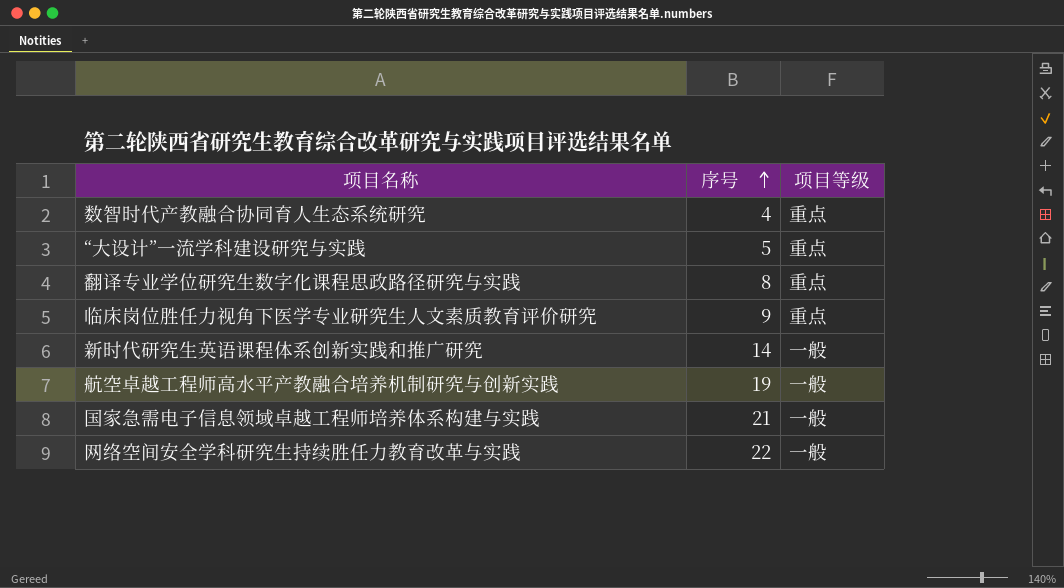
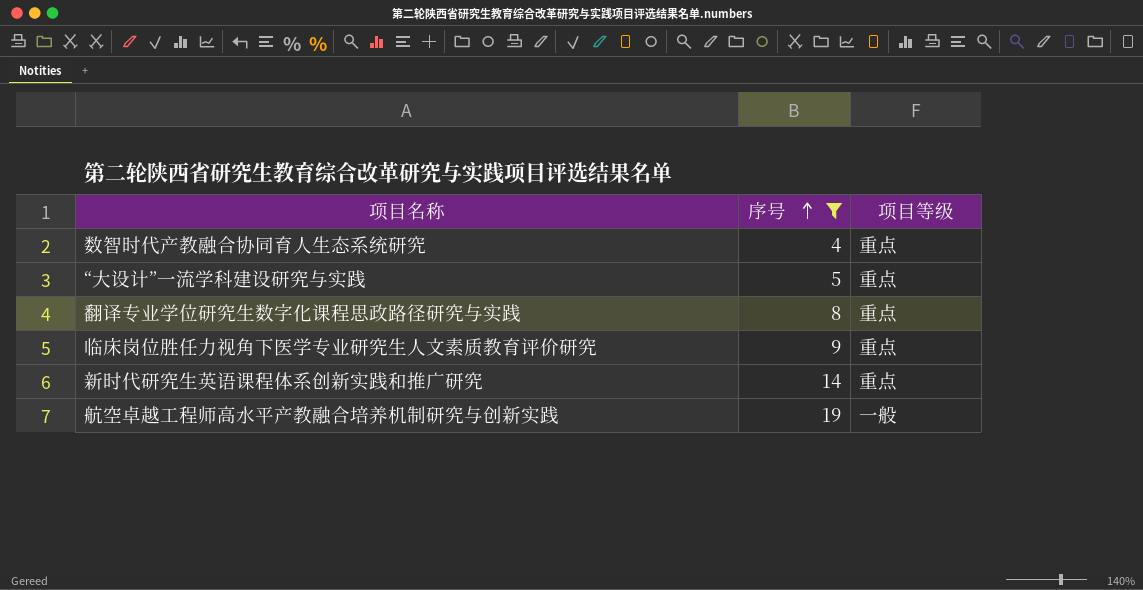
filter: none -> 序号 <= 19
新时代研究生英语课程体系创新实践和推广研究 | 项目等级: 一般 -> 重点

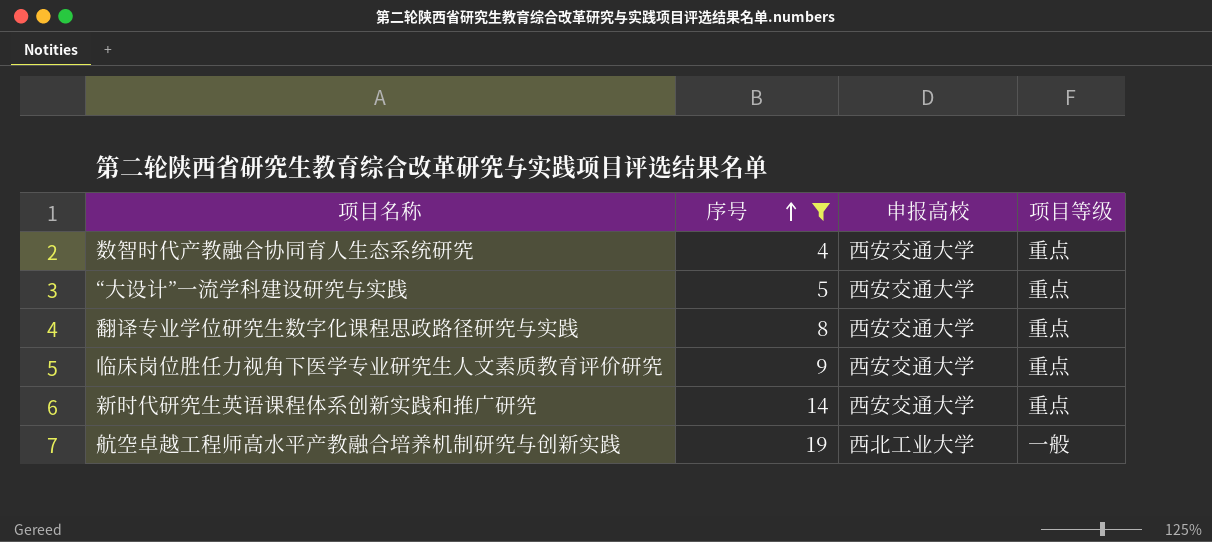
column 申报高校 | position: none -> 3

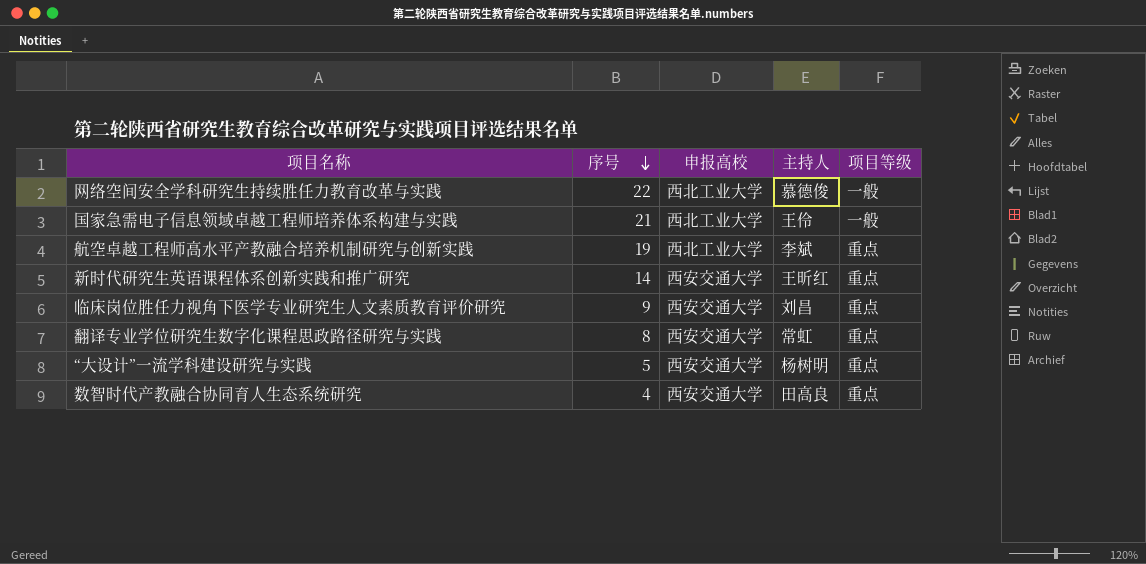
filter: 序号 <= 19 -> none
row order: 序号 ascending -> 序号 descending
column 主持人 | position: none -> 4
航空卓越工程师高水平产教融合培养机制研究与创新实践 | 项目等级: 一般 -> 重点

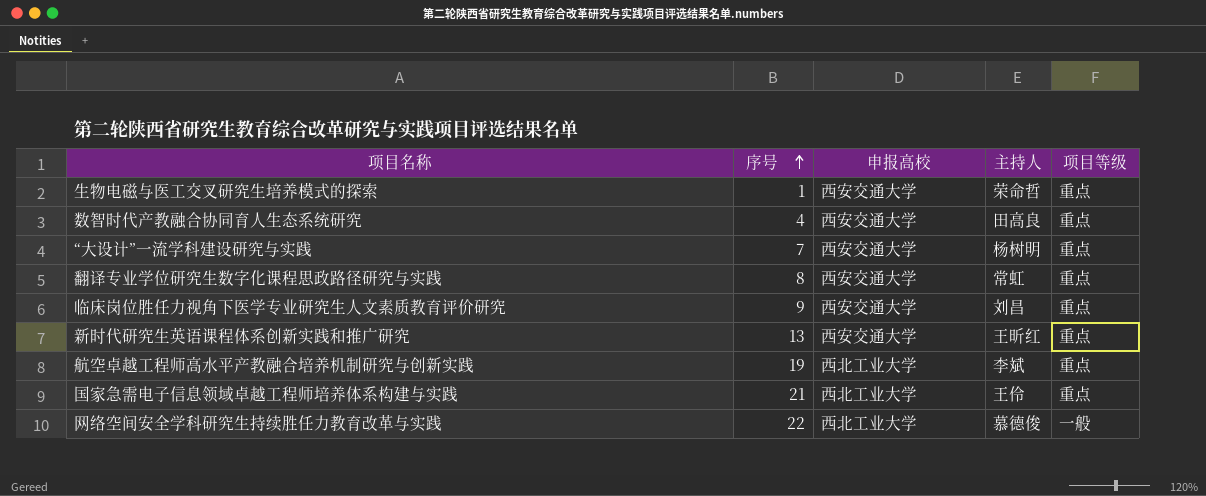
row order: 序号 descending -> 序号 ascending
row 生物电磁与医工交叉研究生培养模式的探索: none -> 1 | 西安交通大学 | 荣命哲 | 重点
“大设计”一流学科建设研究与实践 | 序号: 5 -> 7
新时代研究生英语课程体系创新实践和推广研究 | 序号: 14 -> 13
国家急需电子信息领域卓越工程师培养体系构建与实践 | 项目等级: 一般 -> 重点

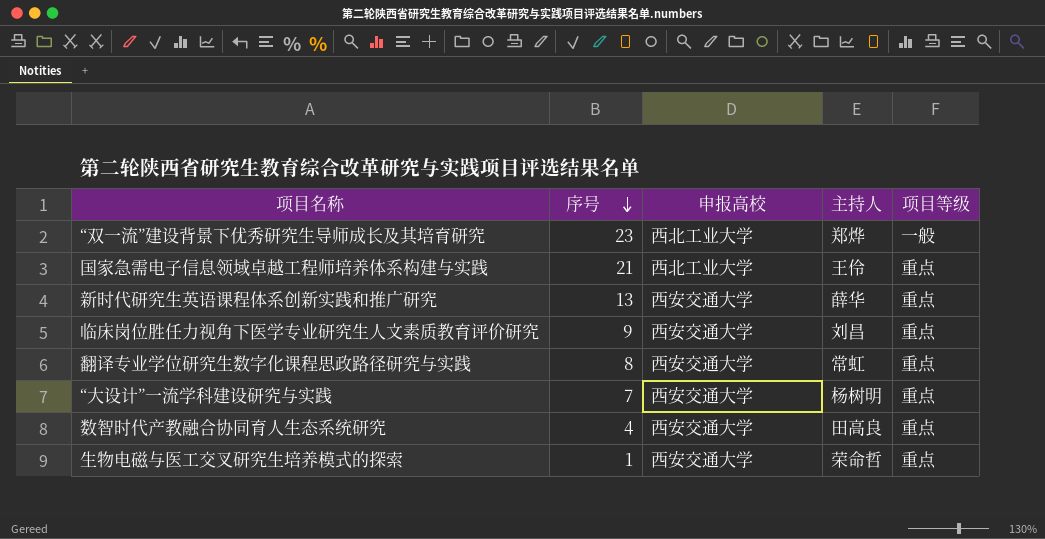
row order: 序号 ascending -> 序号 descending
row 航空卓越工程师高水平产教融合培养机制研究与创新实践: 19 | 西北工业大学 | 李斌 | 重点 -> none
row 网络空间安全学科研究生持续胜任力教育改革与实践: 22 | 西北工业大学 | 慕德俊 | 一般 -> none
row “双一流”建设背景下优秀研究生导师成长及其培育研究: none -> 23 | 西北工业大学 | 郑烨 | 一般
新时代研究生英语课程体系创新实践和推广研究 | 主持人: 王昕红 -> 薛华

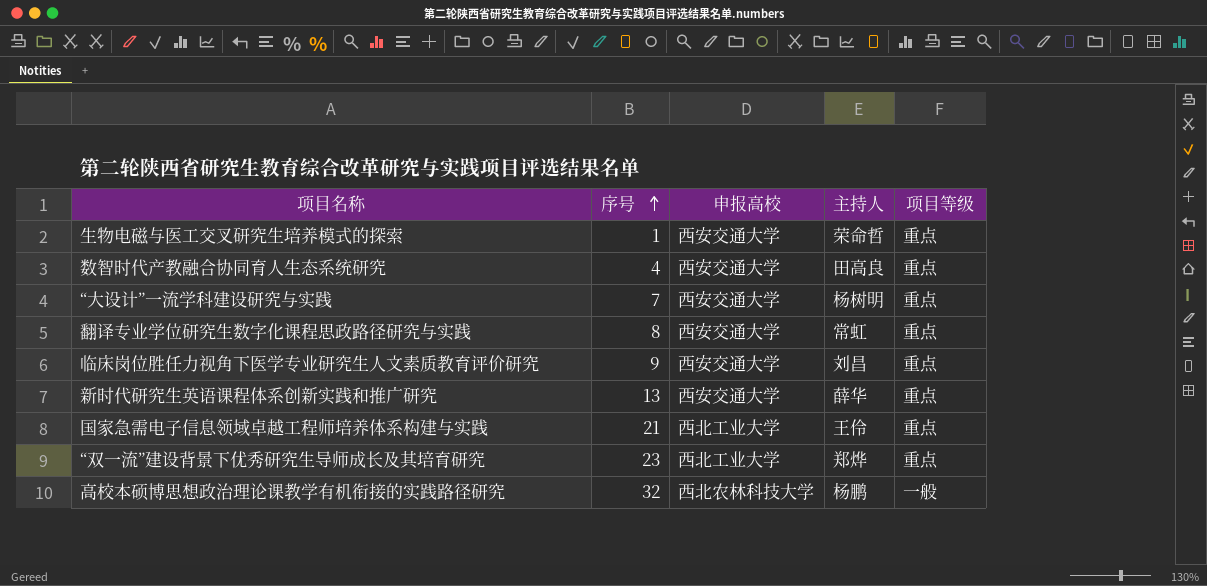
row order: 序号 descending -> 序号 ascending
“双一流”建设背景下优秀研究生导师成长及其培育研究 | 项目等级: 一般 -> 重点
row 高校本硕博思想政治理论课教学有机衔接的实践路径研究: none -> 32 | 西北农林科技大学 | 杨鹏 | 一般

